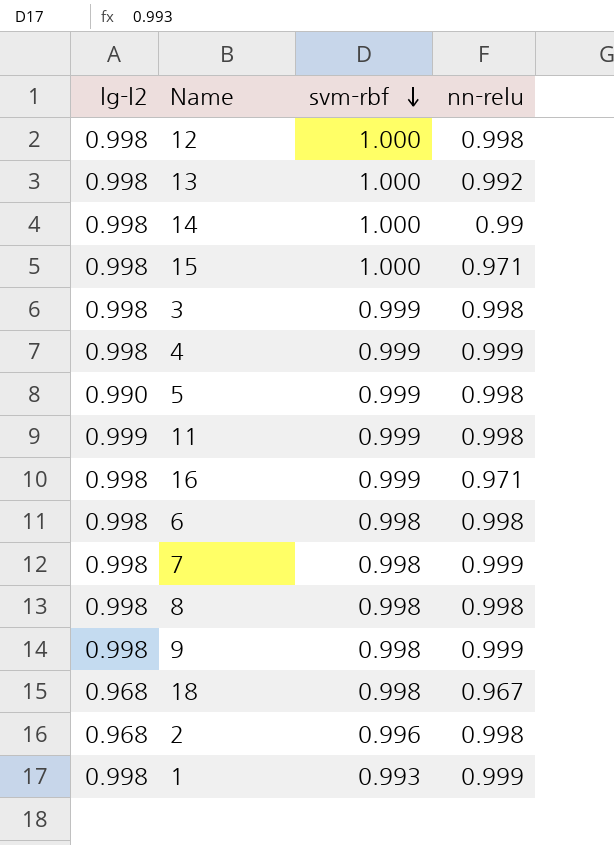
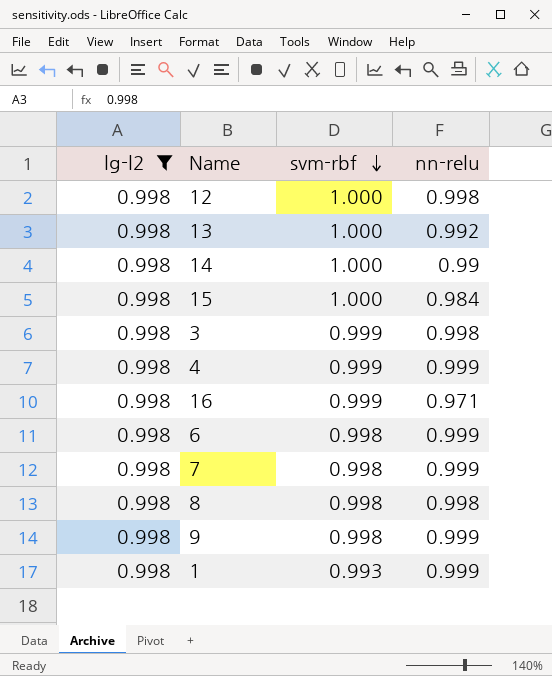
filter: none -> lg-l2 = 0.998
15 | nn-relu: 0.971 -> 0.984
6 | nn-relu: 0.998 -> 0.999

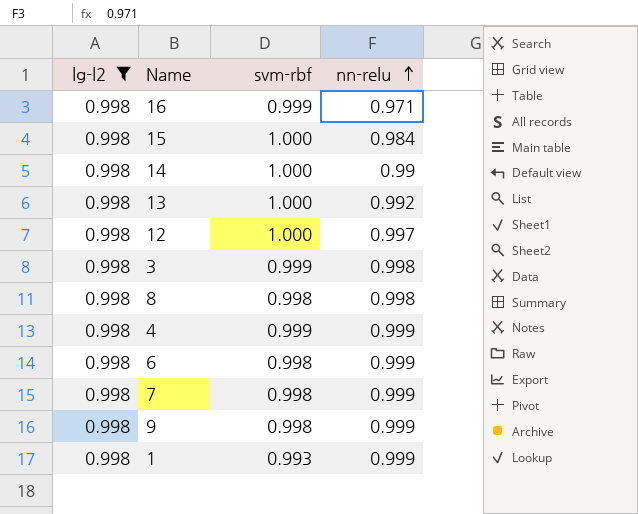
row order: svm-rbf descending -> nn-relu ascending
12 | nn-relu: 0.998 -> 0.997

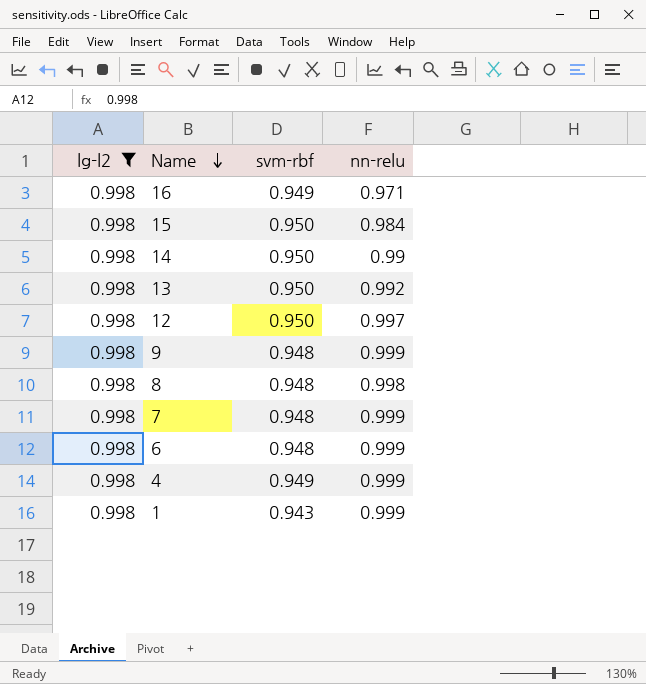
row order: nn-relu ascending -> Name descending
row 3: 0.998 | 0.999 | 0.998 -> none
16 | svm-rbf: 0.999 -> 0.949
15 | svm-rbf: 1.000 -> 0.950
14 | svm-rbf: 1.000 -> 0.950
13 | svm-rbf: 1.000 -> 0.950
12 | svm-rbf: 1.000 -> 0.950
9 | svm-rbf: 0.998 -> 0.948
8 | svm-rbf: 0.998 -> 0.948
7 | svm-rbf: 0.998 -> 0.948
6 | svm-rbf: 0.998 -> 0.948
4 | svm-rbf: 0.999 -> 0.949
1 | svm-rbf: 0.993 -> 0.943

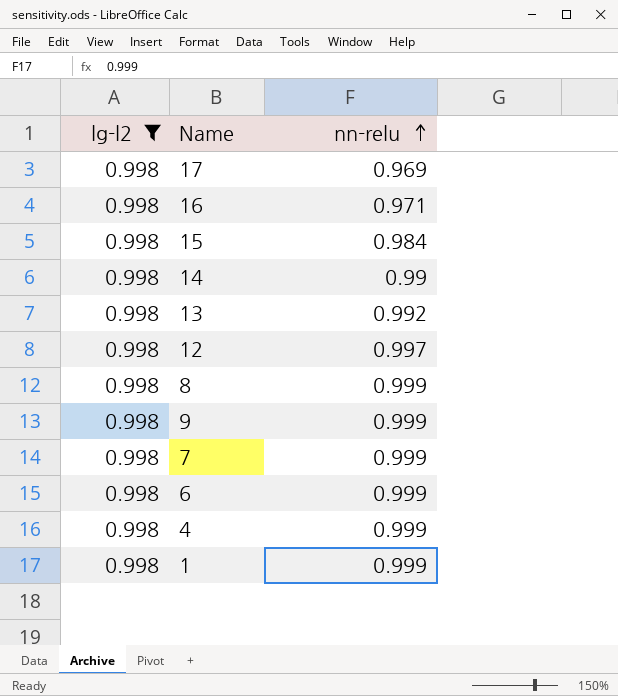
row order: Name descending -> nn-relu ascending
column svm-rbf | position: 3 -> none
row 17: none -> 0.998 | 0.969
8 | nn-relu: 0.998 -> 0.999

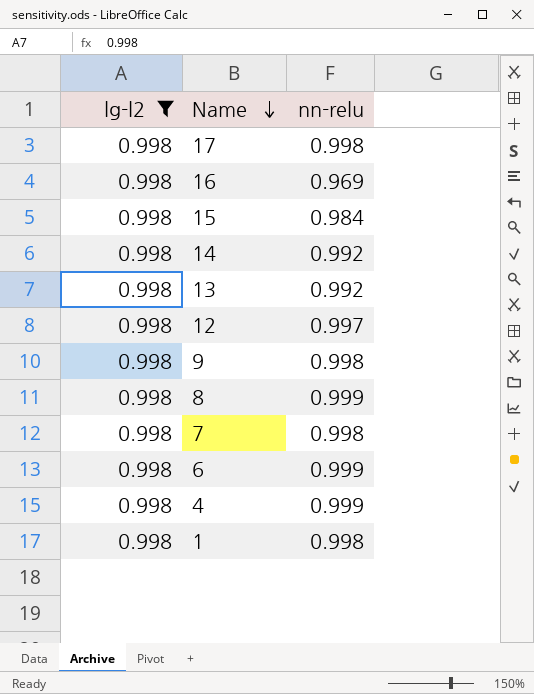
row order: nn-relu ascending -> Name descending
17 | nn-relu: 0.969 -> 0.998
16 | nn-relu: 0.971 -> 0.969
14 | nn-relu: 0.99 -> 0.992
9 | nn-relu: 0.999 -> 0.998
7 | nn-relu: 0.999 -> 0.998
1 | nn-relu: 0.999 -> 0.998

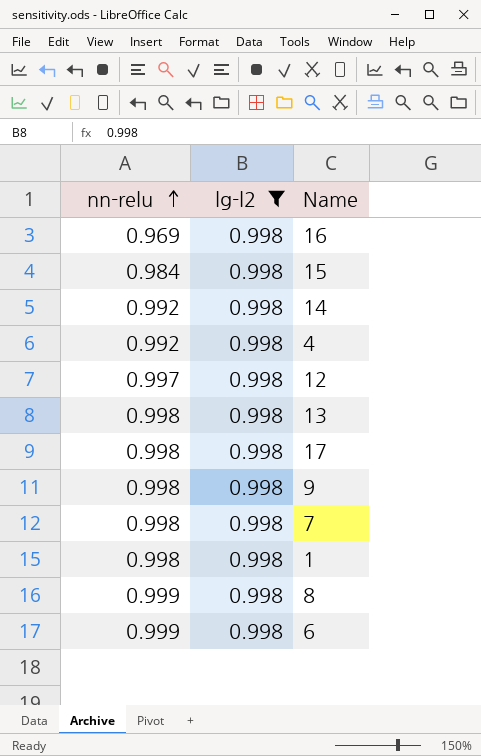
row order: Name descending -> nn-relu ascending
column nn-relu | position: 3 -> 1
4 | nn-relu: 0.999 -> 0.992
13 | nn-relu: 0.992 -> 0.998

